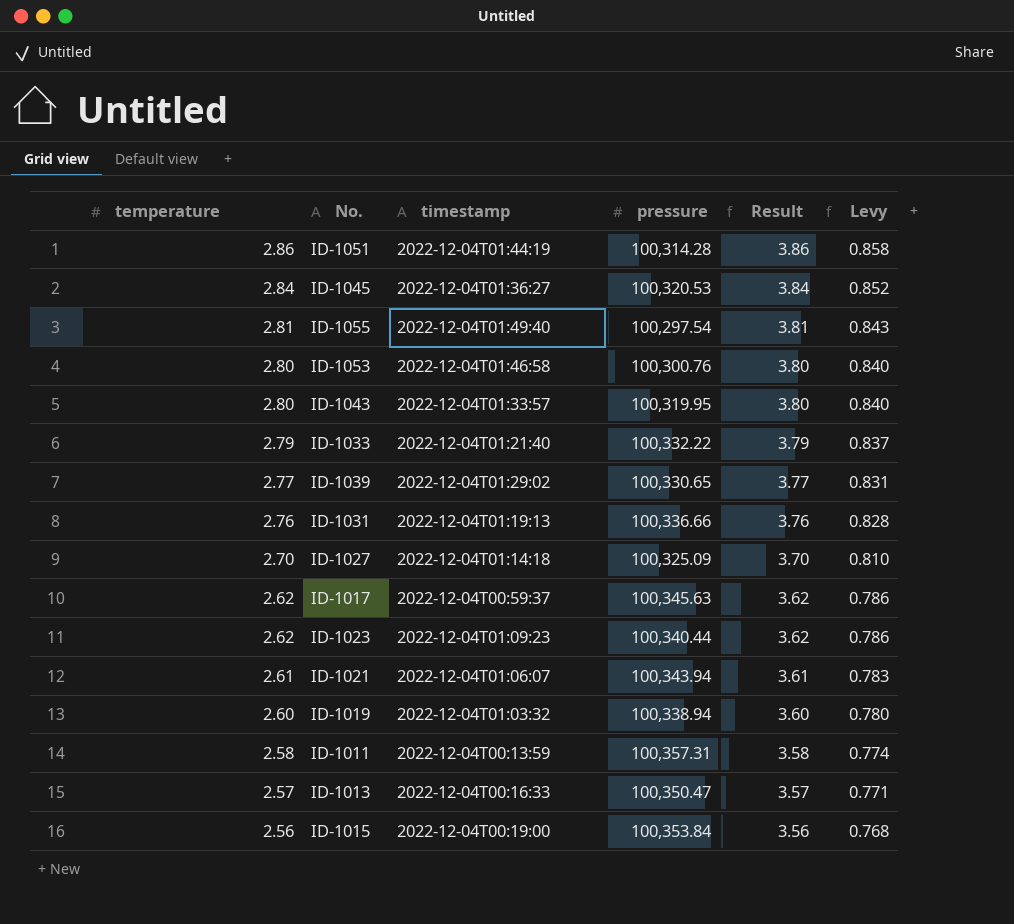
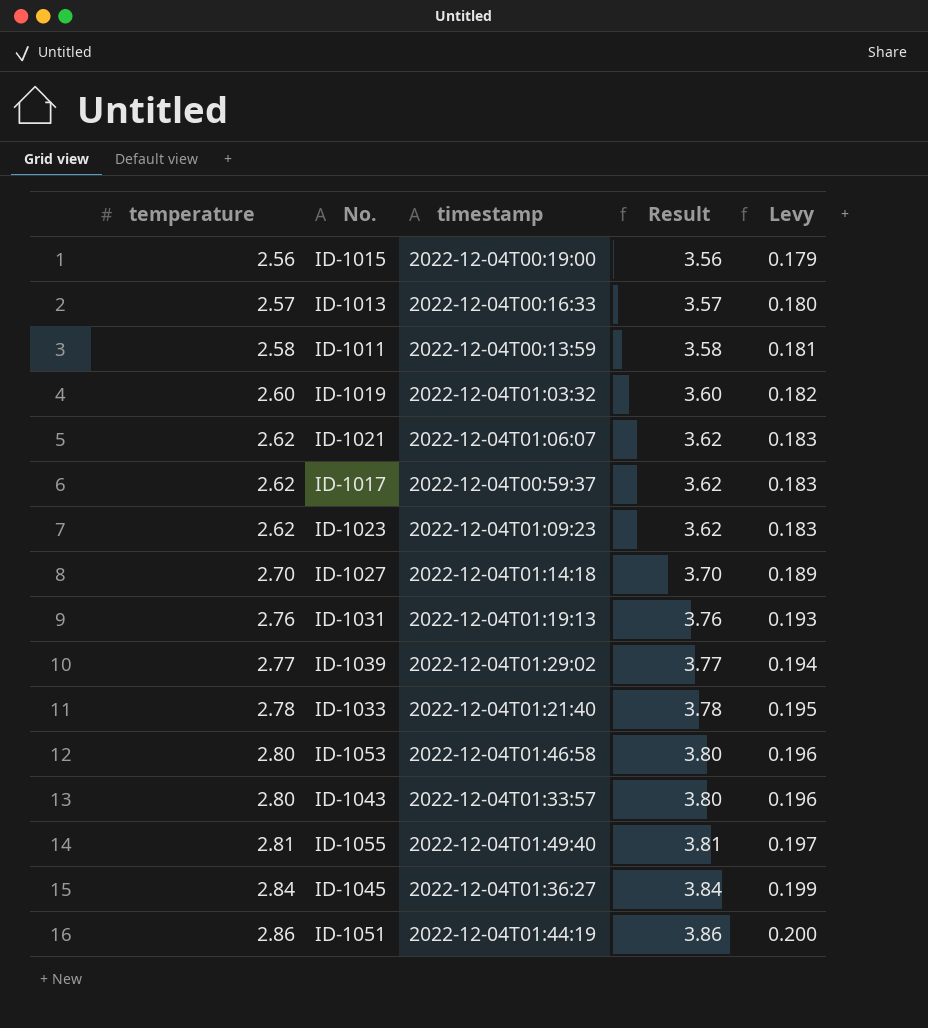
row order: temperature descending -> temperature ascending
column pressure | position: 4 -> none
column Levy | formula: [temperature] * 0.3 -> [temperature] * 0.07
ID-1021 | temperature: 2.61 -> 2.62
ID-1021 | Result: 3.61 -> 3.62
ID-1033 | temperature: 2.79 -> 2.78
ID-1033 | Result: 3.79 -> 3.78

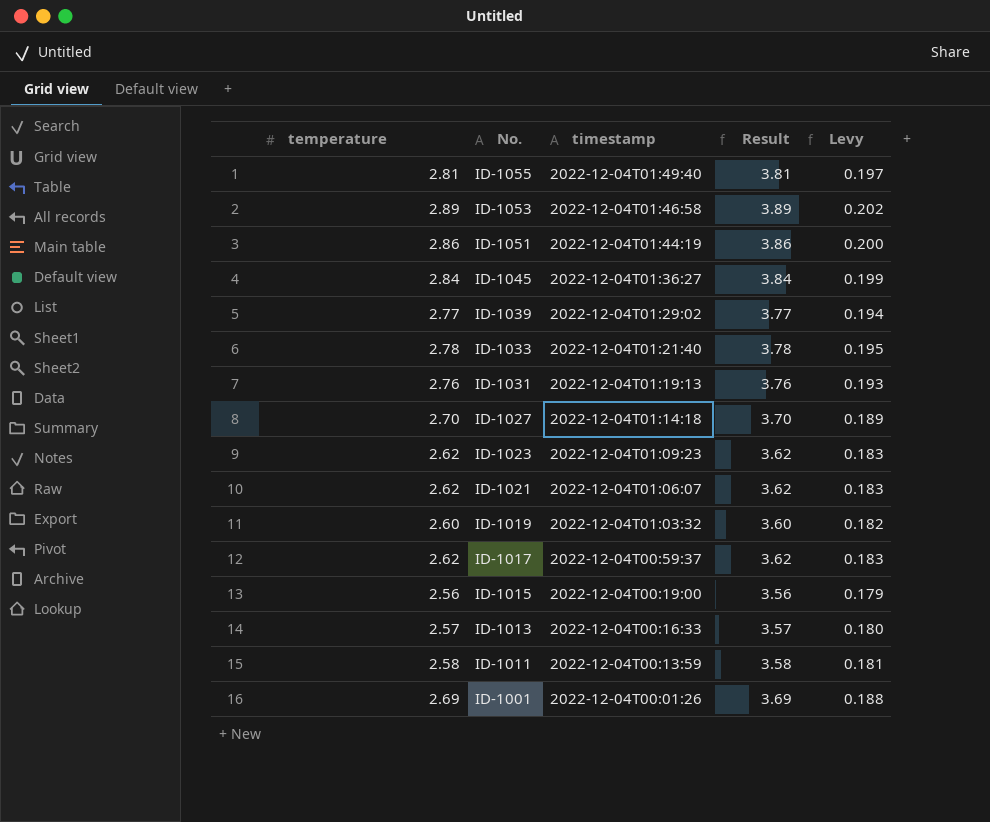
row order: temperature ascending -> No. descending
row ID-1043: 2.80 | 2022-12-04T01:33:57 | 3.80 | 0.196 -> none
ID-1053 | temperature: 2.80 -> 2.89
ID-1053 | Result: 3.80 -> 3.89
ID-1053 | Levy: 0.196 -> 0.202
row ID-1001: none -> 2.69 | 2022-12-04T00:01:26 | 3.69 | 0.188

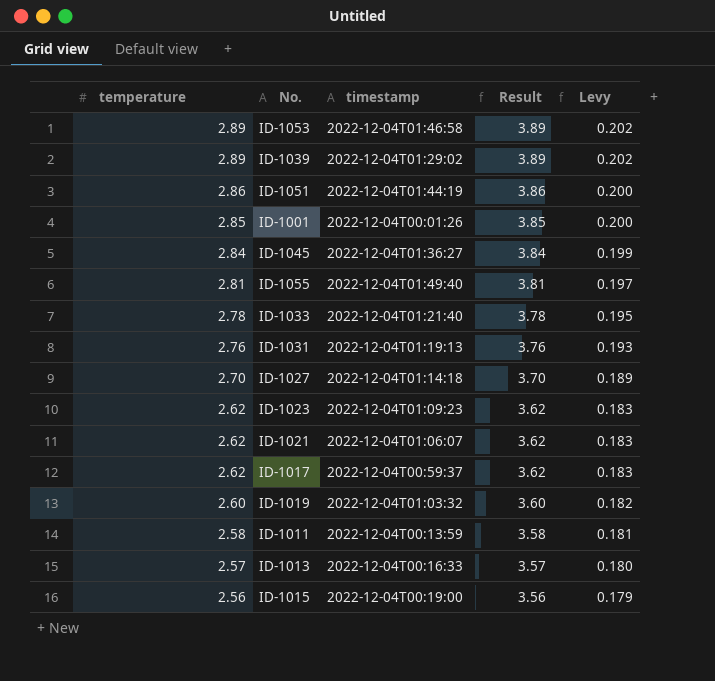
row order: No. descending -> temperature descending
ID-1039 | temperature: 2.77 -> 2.89
ID-1039 | Result: 3.77 -> 3.89
ID-1039 | Levy: 0.194 -> 0.202
ID-1001 | temperature: 2.69 -> 2.85
ID-1001 | Result: 3.69 -> 3.85
ID-1001 | Levy: 0.188 -> 0.200

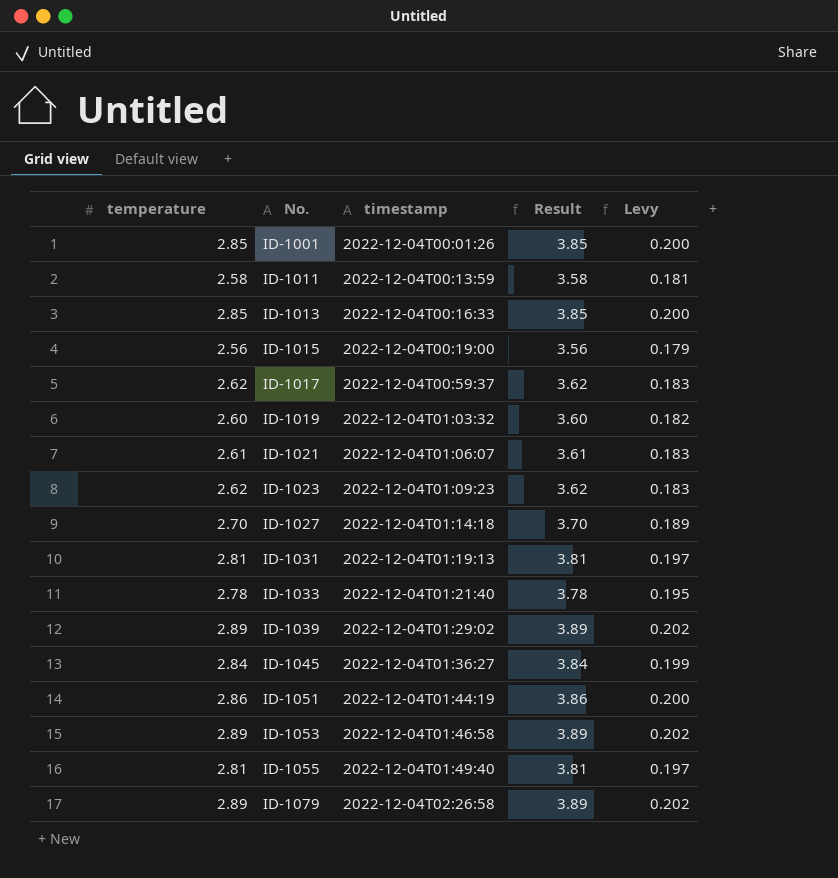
row order: temperature descending -> No. ascending
ID-1013 | temperature: 2.57 -> 2.85
ID-1013 | Result: 3.57 -> 3.85
ID-1013 | Levy: 0.180 -> 0.200
ID-1021 | temperature: 2.62 -> 2.61
ID-1021 | Result: 3.62 -> 3.61
ID-1031 | temperature: 2.76 -> 2.81
ID-1031 | Result: 3.76 -> 3.81
ID-1031 | Levy: 0.193 -> 0.197
row ID-1079: none -> 2.89 | 2022-12-04T02:26:58 | 3.89 | 0.202

